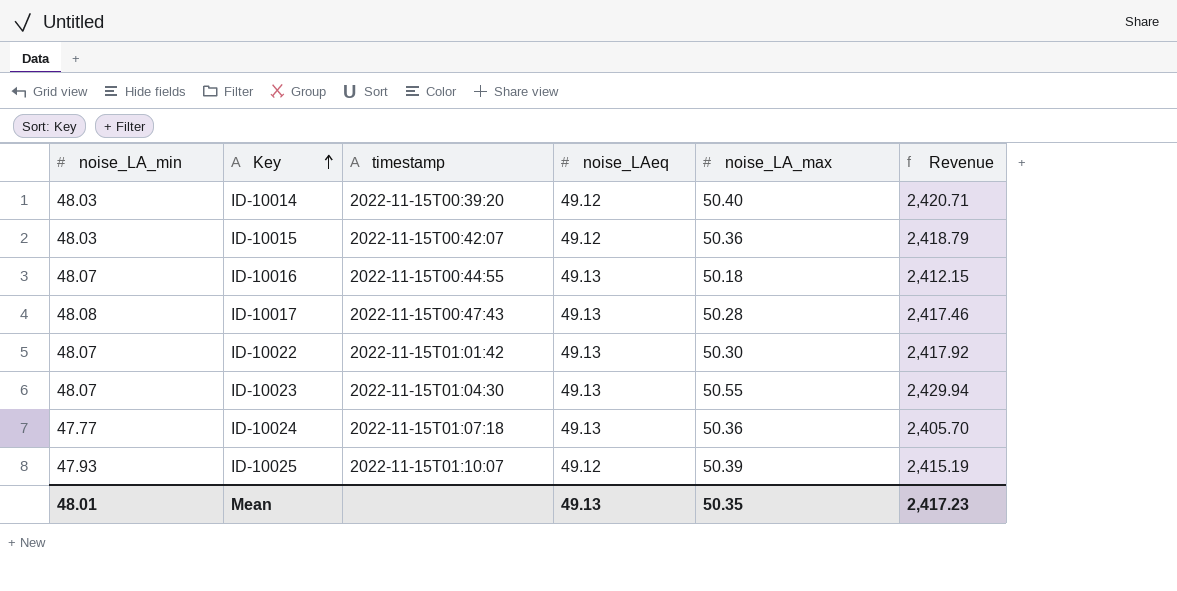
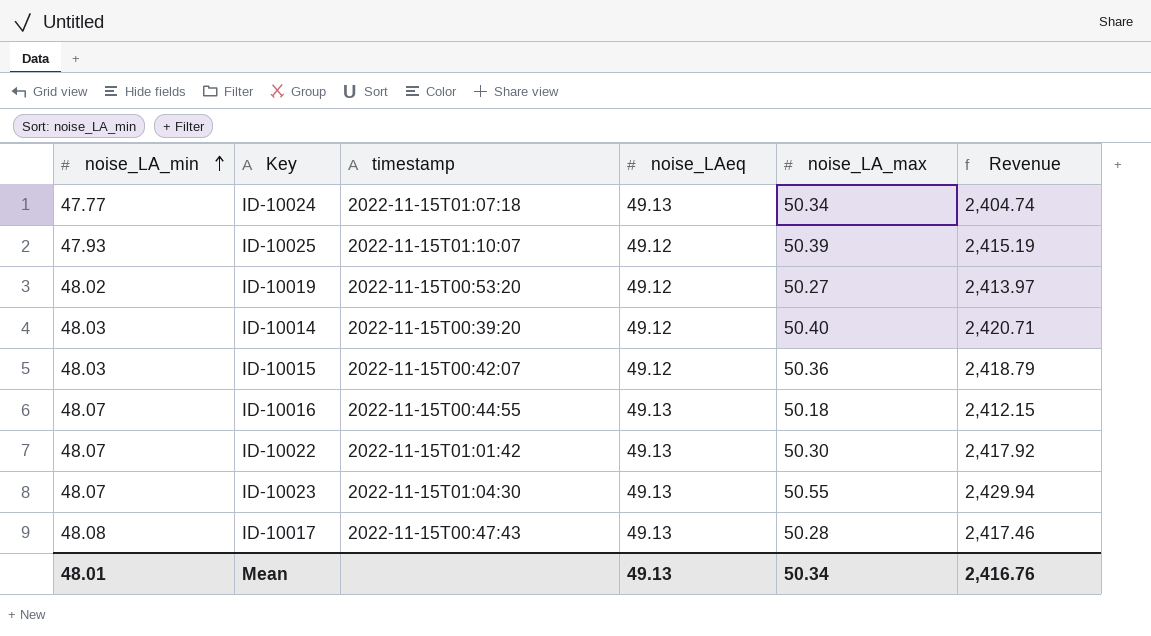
row order: Key ascending -> noise_LA_min ascending
ID-10024 | noise_LA_max: 50.36 -> 50.34
ID-10024 | Revenue: 2,405.70 -> 2,404.74
row ID-10019: none -> 48.02 | 2022-11-15T00:53:20 | 49.12 | 50.27 | 2,413.97
Mean | noise_LA_max: 50.35 -> 50.34
Mean | Revenue: 2,417.23 -> 2,416.76

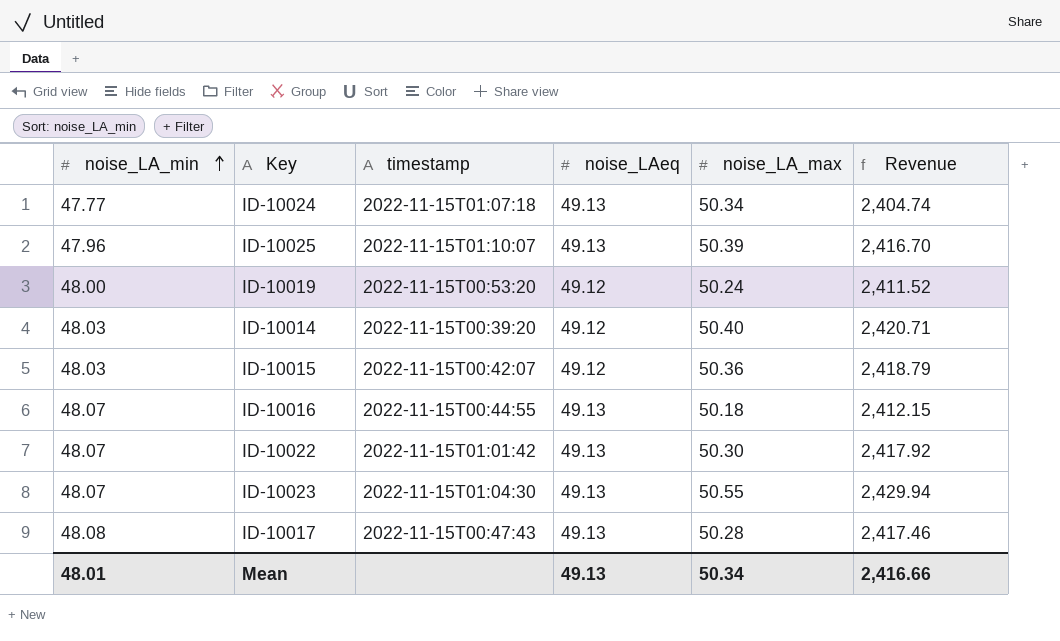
ID-10025 | noise_LA_min: 47.93 -> 47.96
ID-10025 | noise_LAeq: 49.12 -> 49.13
ID-10025 | Revenue: 2,415.19 -> 2,416.70
ID-10019 | noise_LA_min: 48.02 -> 48.00
ID-10019 | noise_LA_max: 50.27 -> 50.24
ID-10019 | Revenue: 2,413.97 -> 2,411.52
Mean | Revenue: 2,416.76 -> 2,416.66

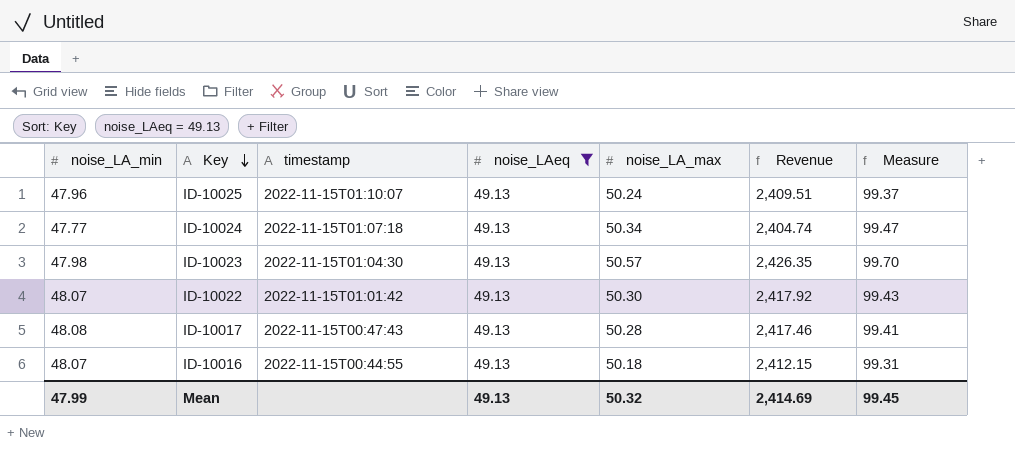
filter: none -> noise_LAeq = 49.13
row order: noise_LA_min ascending -> Key descending
column Measure | formula: none -> [noise_LAeq] + [noise_LA_max]
ID-10025 | noise_LA_max: 50.39 -> 50.24
ID-10025 | Revenue: 2,416.70 -> 2,409.51
ID-10023 | noise_LA_min: 48.07 -> 47.98
ID-10023 | noise_LA_max: 50.55 -> 50.57
ID-10023 | Revenue: 2,429.94 -> 2,426.35
Mean | noise_LA_min: 48.01 -> 47.99
Mean | noise_LA_max: 50.34 -> 50.32
Mean | Revenue: 2,416.66 -> 2,414.69

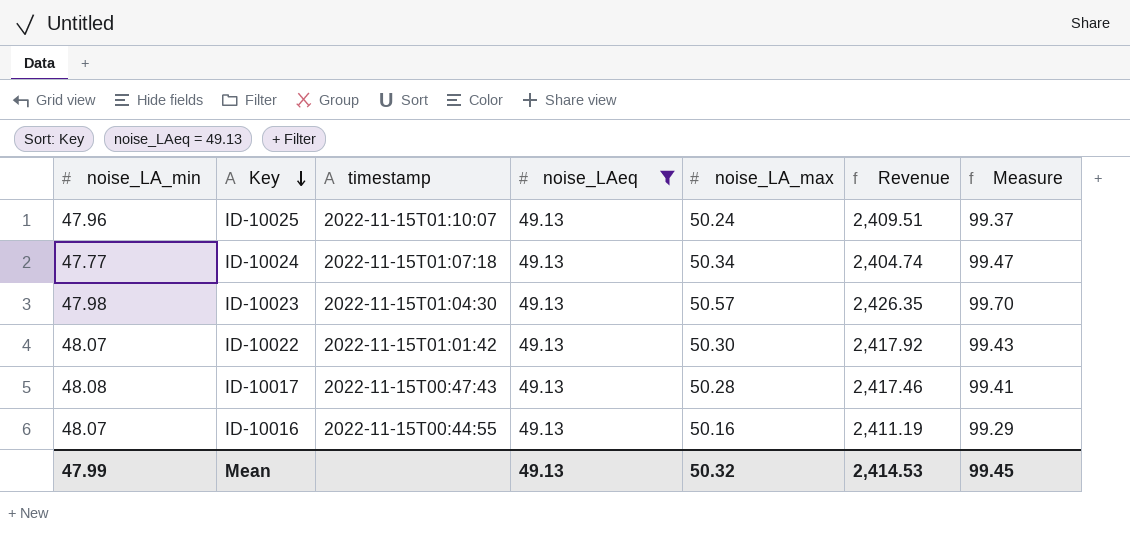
ID-10016 | noise_LA_max: 50.18 -> 50.16
ID-10016 | Revenue: 2,412.15 -> 2,411.19
ID-10016 | Measure: 99.31 -> 99.29
Mean | Revenue: 2,414.69 -> 2,414.53

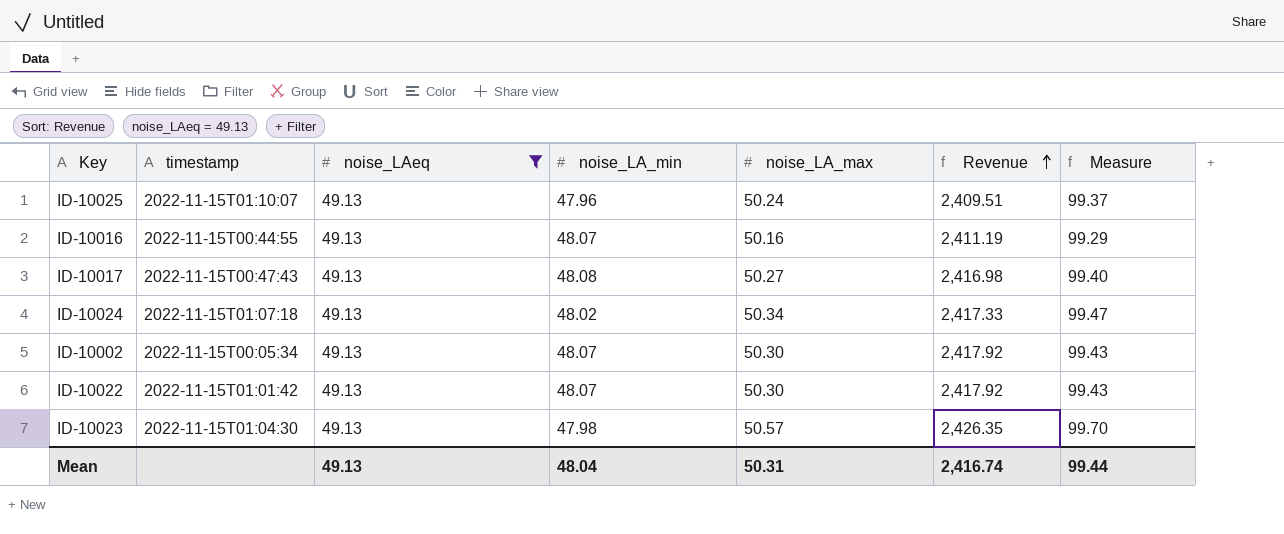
row order: Key descending -> Revenue ascending
column noise_LA_min | position: 1 -> 4
ID-10017 | noise_LA_max: 50.28 -> 50.27
ID-10017 | Revenue: 2,417.46 -> 2,416.98
ID-10017 | Measure: 99.41 -> 99.40
ID-10024 | noise_LA_min: 47.77 -> 48.02
ID-10024 | Revenue: 2,404.74 -> 2,417.33
row ID-10002: none -> 2022-11-15T00:05:34 | 49.13 | 48.07 | 50.30 | 2,417.92 | 99.43
Mean | noise_LA_min: 47.99 -> 48.04
Mean | noise_LA_max: 50.32 -> 50.31
Mean | Revenue: 2,414.53 -> 2,416.74
Mean | Measure: 99.45 -> 99.44

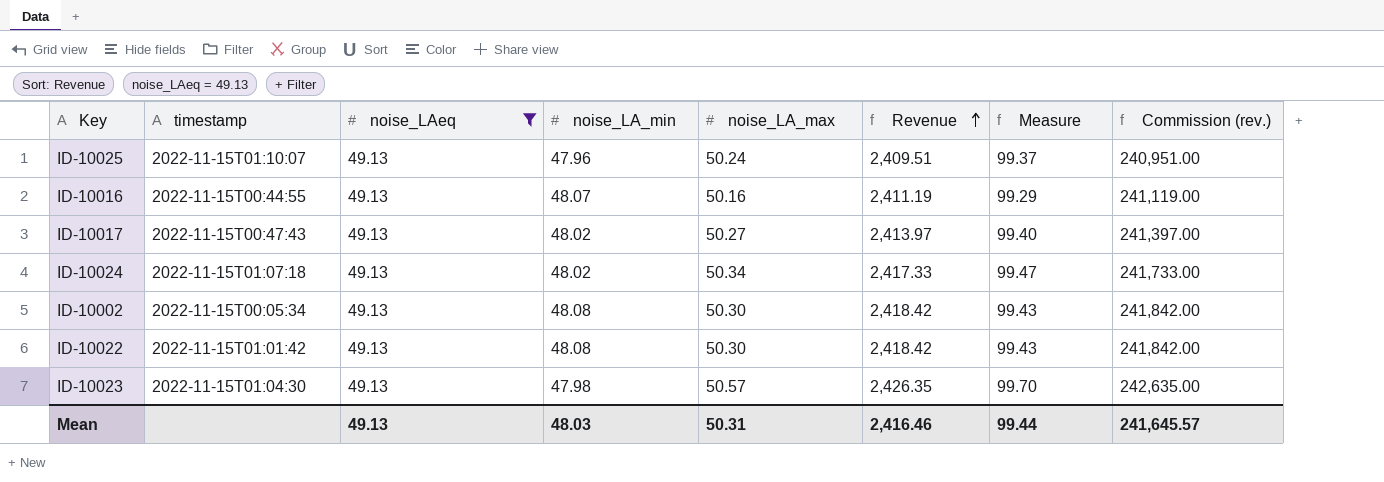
column Commission (rev.) | formula: none -> [Revenue] * 100
ID-10017 | noise_LA_min: 48.08 -> 48.02
ID-10017 | Revenue: 2,416.98 -> 2,413.97
ID-10002 | noise_LA_min: 48.07 -> 48.08
ID-10002 | Revenue: 2,417.92 -> 2,418.42
ID-10022 | noise_LA_min: 48.07 -> 48.08
ID-10022 | Revenue: 2,417.92 -> 2,418.42
Mean | noise_LA_min: 48.04 -> 48.03
Mean | Revenue: 2,416.74 -> 2,416.46

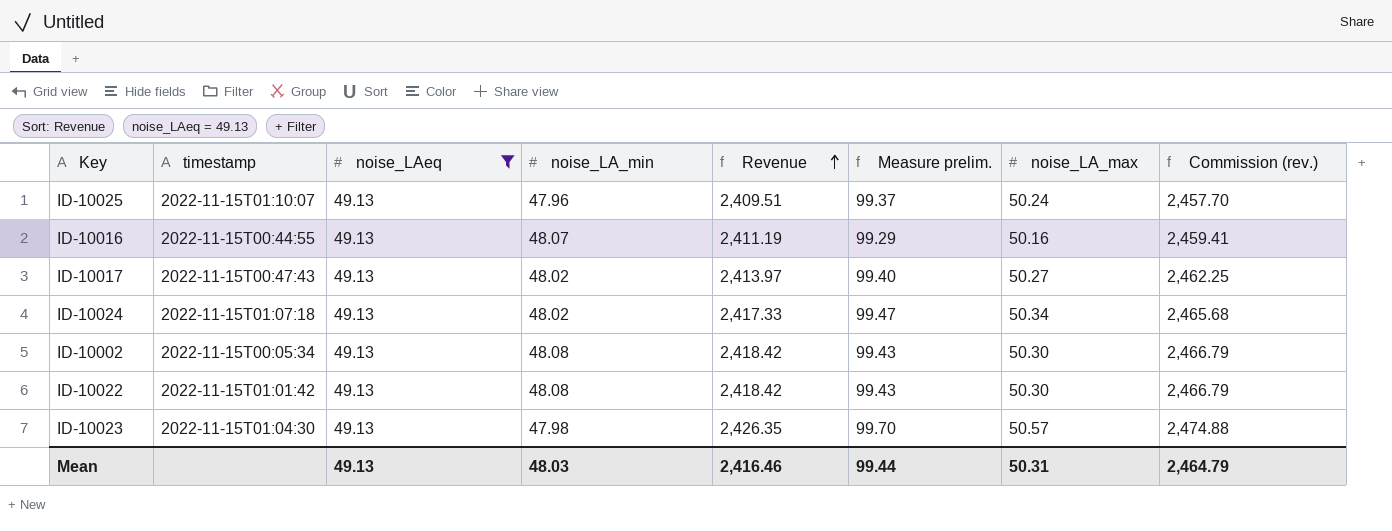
column name: Measure -> Measure prelim.
column noise_LA_max | position: 5 -> 7
column Commission (rev.) | formula: [Revenue] * 100 -> [Revenue] * 1.02
Mean | Commission (rev.): 241,645.57 -> 2,464.79

